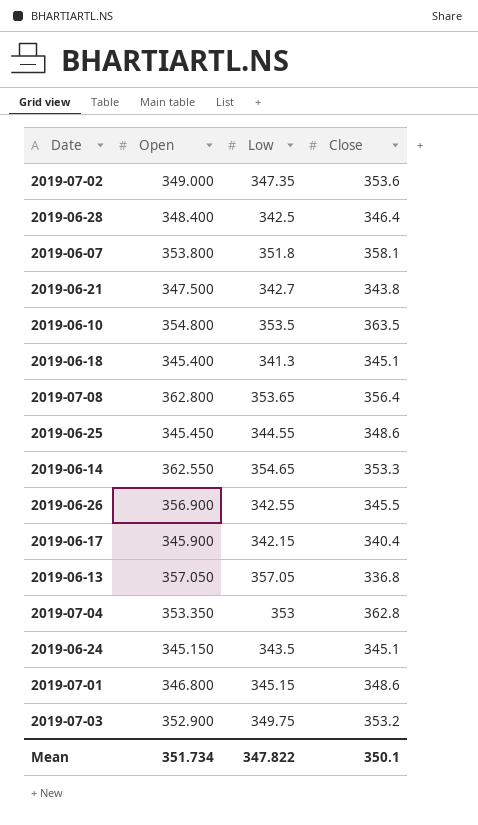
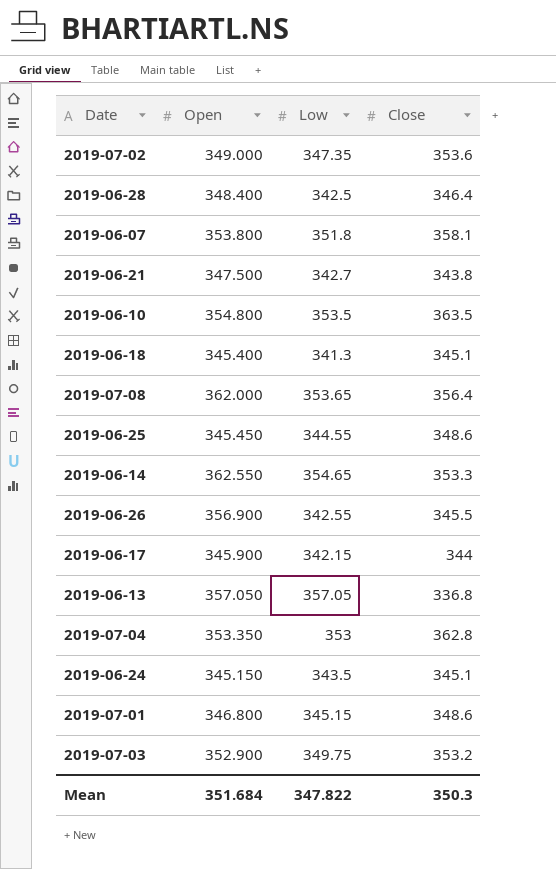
2019-07-08 | Open: 362.800 -> 362.000
2019-06-17 | Close: 340.4 -> 344
Mean | Open: 351.734 -> 351.684
Mean | Close: 350.1 -> 350.3

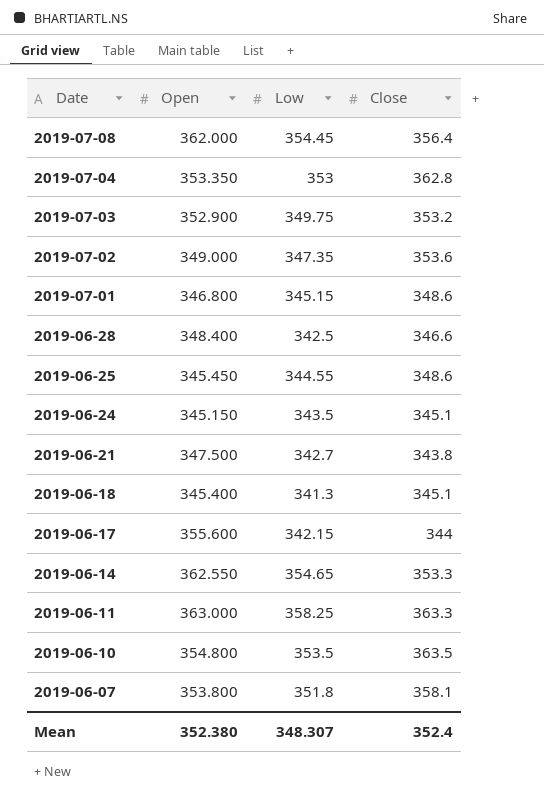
row order: none -> Date descending
row 2019-06-26: 356.900 | 342.55 | 345.5 -> none
row 2019-06-13: 357.050 | 357.05 | 336.8 -> none
2019-07-08 | Low: 353.65 -> 354.45
2019-06-28 | Close: 346.4 -> 346.6
2019-06-17 | Open: 345.900 -> 355.600
row 2019-06-11: none -> 363.000 | 358.25 | 363.3
Mean | Open: 351.684 -> 352.380
Mean | Low: 347.822 -> 348.307
Mean | Close: 350.3 -> 352.4

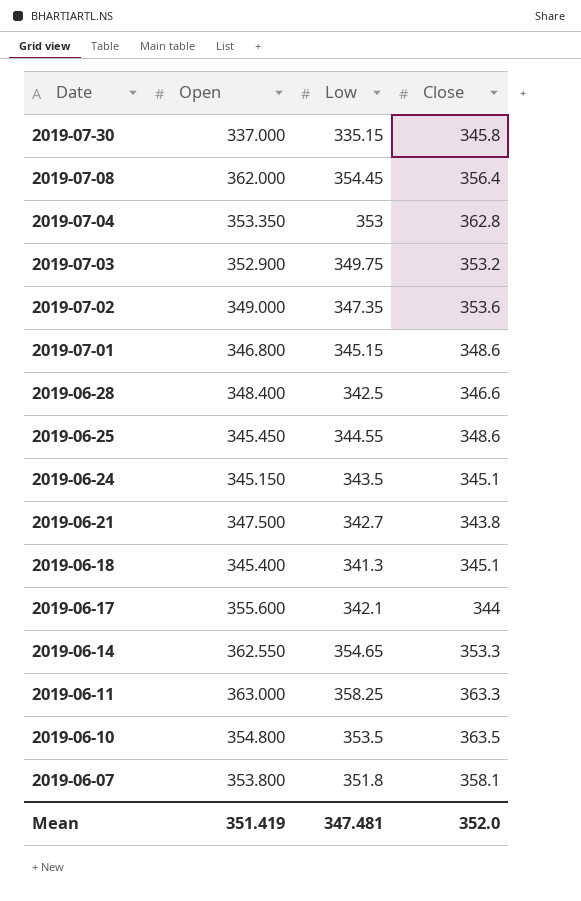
row 2019-07-30: none -> 337.000 | 335.15 | 345.8
2019-06-17 | Low: 342.15 -> 342.1
Mean | Open: 352.380 -> 351.419
Mean | Low: 348.307 -> 347.481
Mean | Close: 352.4 -> 352.0

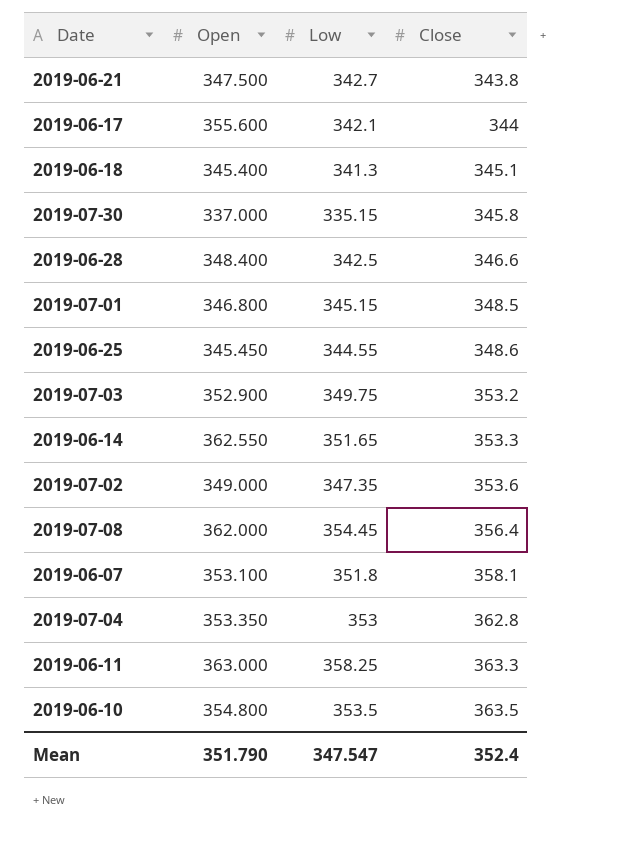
row order: Date descending -> Close ascending
row 2019-06-24: 345.150 | 343.5 | 345.1 -> none
2019-07-01 | Close: 348.6 -> 348.5
2019-06-14 | Low: 354.65 -> 351.65
2019-06-07 | Open: 353.800 -> 353.100
Mean | Open: 351.419 -> 351.790
Mean | Low: 347.481 -> 347.547
Mean | Close: 352.0 -> 352.4

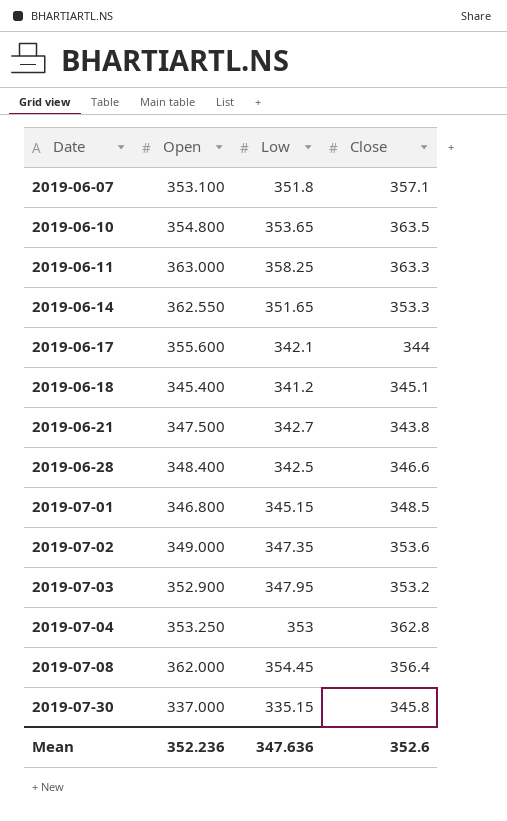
row order: Close ascending -> Date ascending
row 2019-06-25: 345.450 | 344.55 | 348.6 -> none
2019-06-07 | Close: 358.1 -> 357.1
2019-06-10 | Low: 353.5 -> 353.65
2019-06-18 | Low: 341.3 -> 341.2
2019-07-03 | Low: 349.75 -> 347.95
2019-07-04 | Open: 353.350 -> 353.250
Mean | Open: 351.790 -> 352.236
Mean | Low: 347.547 -> 347.636
Mean | Close: 352.4 -> 352.6

